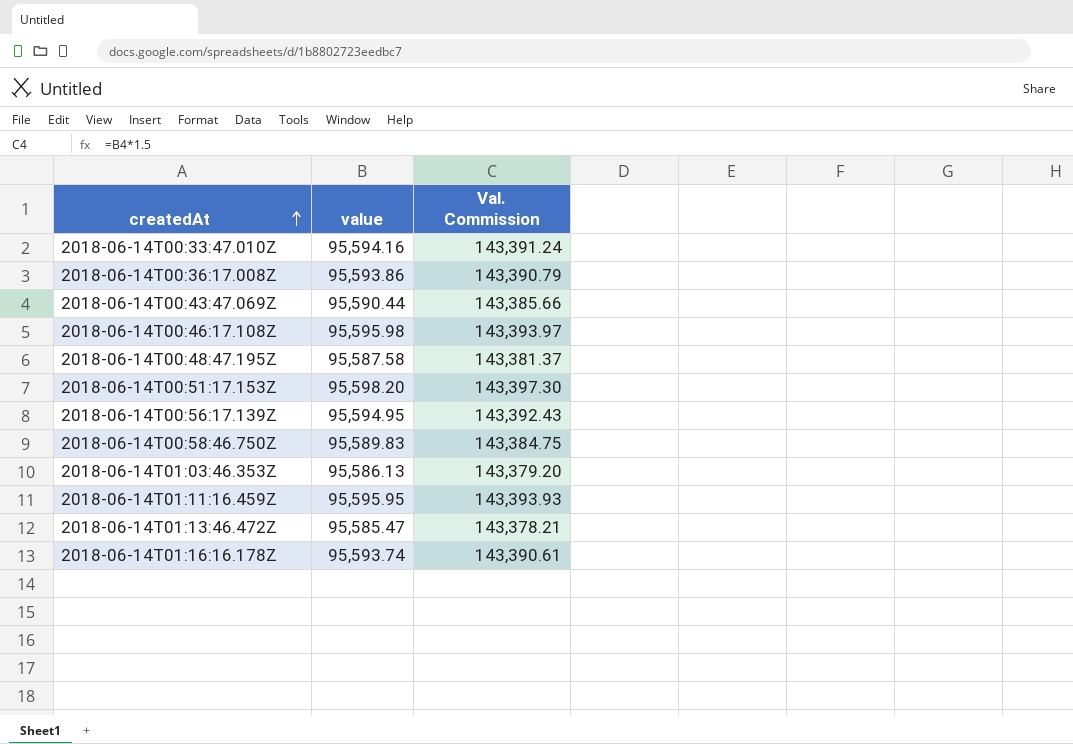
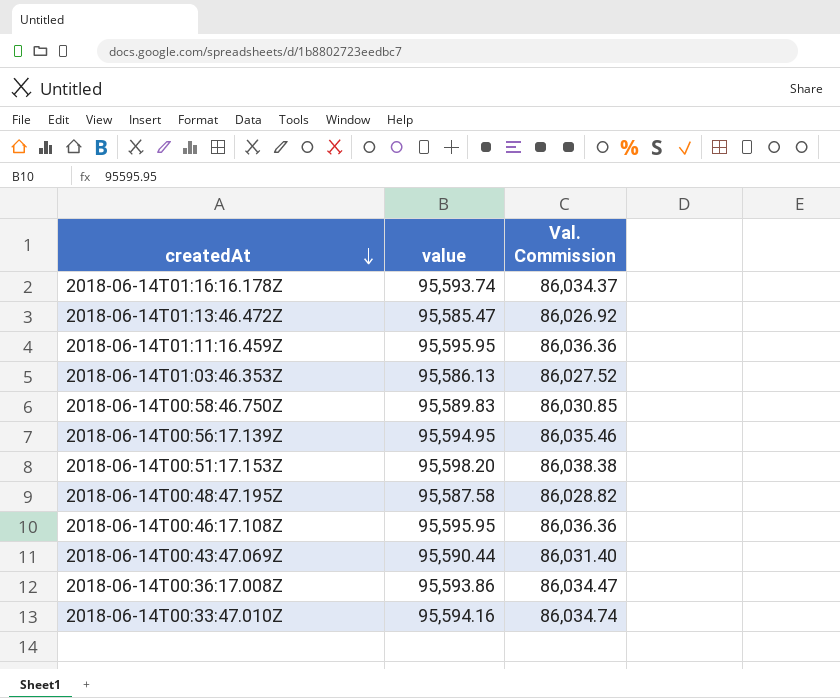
row order: createdAt ascending -> createdAt descending
column Val. Commission | formula: [value] * 1.5 -> [value] * 0.9
2018-06-14T00:46:17.108Z | value: 95,595.98 -> 95,595.95

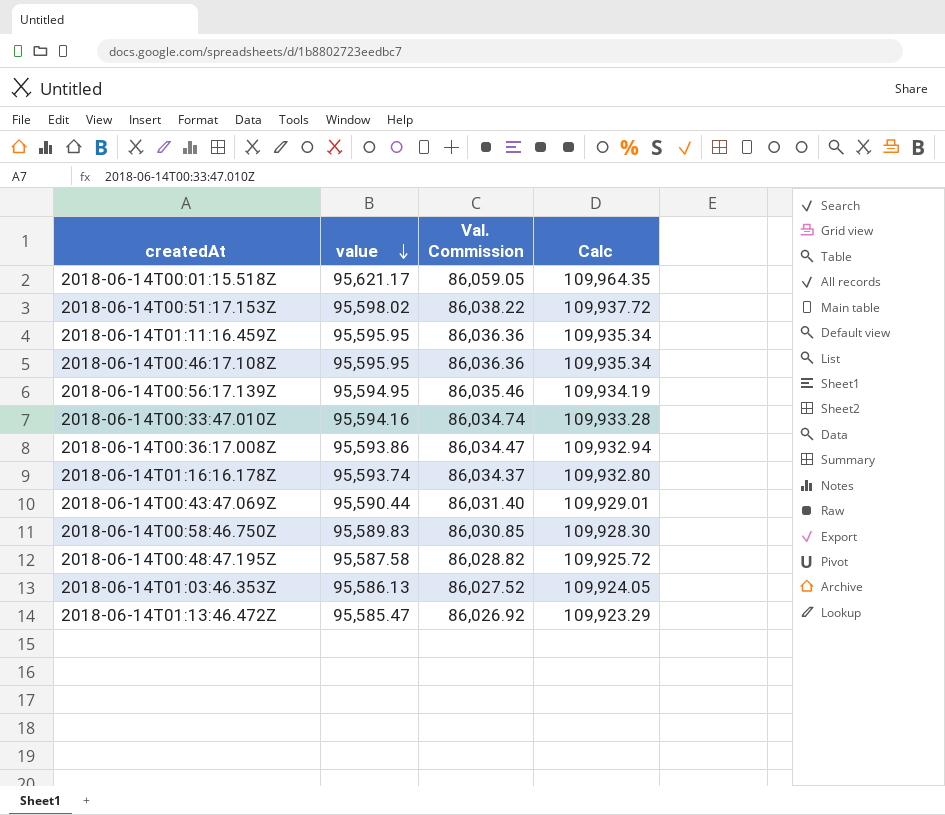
row order: createdAt descending -> value descending
column Calc | formula: none -> [value] * 1.15
row 2018-06-14T00:01:15.518Z: none -> 95,621.17 | 86,059.05 | 109,964.35
2018-06-14T00:51:17.153Z | value: 95,598.20 -> 95,598.02
2018-06-14T00:51:17.153Z | Val. Commission: 86,038.38 -> 86,038.22

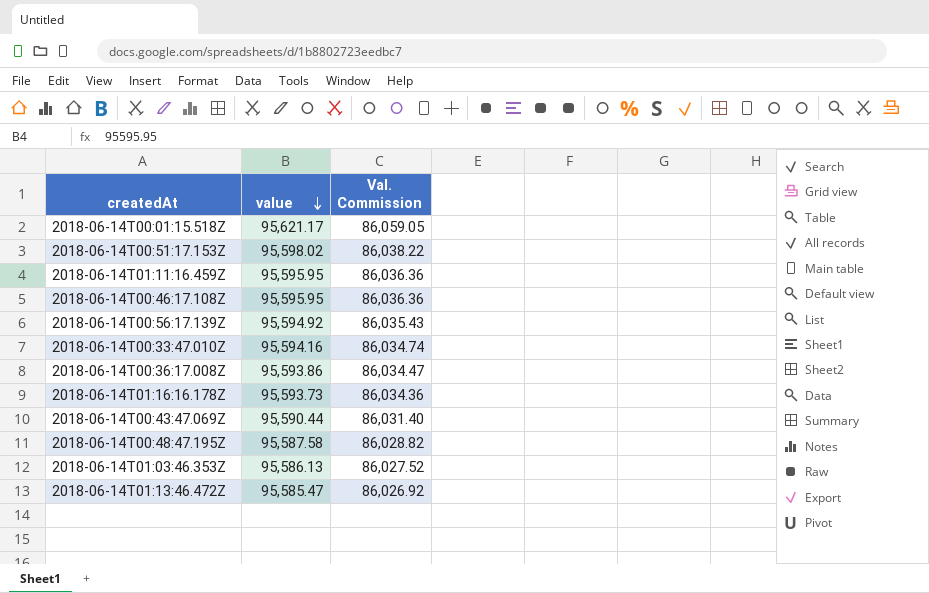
column Calc | formula: [value] * 1.15 -> none
row 2018-06-14T00:58:46.750Z: 95,589.83 | 86,030.85 | 109,928.30 -> none
2018-06-14T00:56:17.139Z | value: 95,594.95 -> 95,594.92
2018-06-14T00:56:17.139Z | Val. Commission: 86,035.46 -> 86,035.43
2018-06-14T01:16:16.178Z | value: 95,593.74 -> 95,593.73
2018-06-14T01:16:16.178Z | Val. Commission: 86,034.37 -> 86,034.36

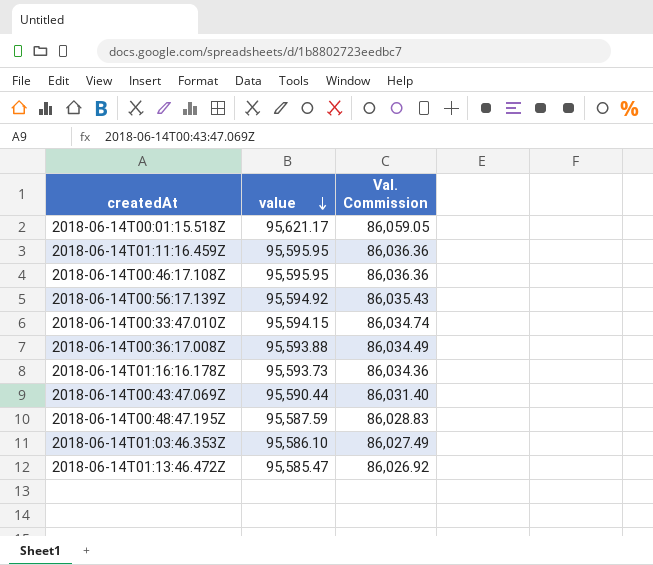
row 2018-06-14T00:51:17.153Z: 95,598.02 | 86,038.22 -> none
2018-06-14T00:33:47.010Z | value: 95,594.16 -> 95,594.15
2018-06-14T00:36:17.008Z | value: 95,593.86 -> 95,593.88
2018-06-14T00:36:17.008Z | Val. Commission: 86,034.47 -> 86,034.49
2018-06-14T00:48:47.195Z | value: 95,587.58 -> 95,587.59
2018-06-14T00:48:47.195Z | Val. Commission: 86,028.82 -> 86,028.83
2018-06-14T01:03:46.353Z | value: 95,586.13 -> 95,586.10
2018-06-14T01:03:46.353Z | Val. Commission: 86,027.52 -> 86,027.49

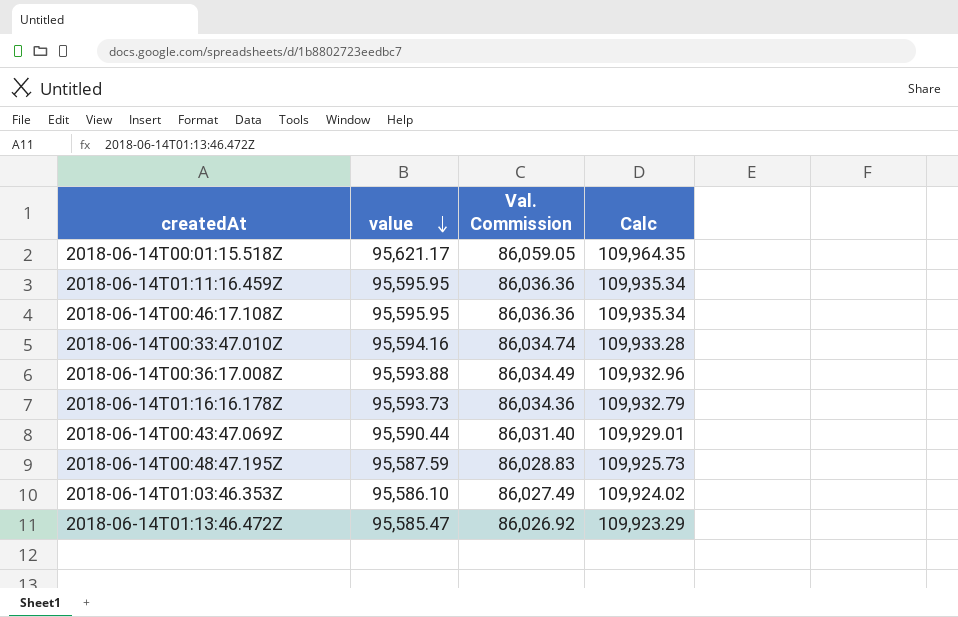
column Calc | formula: none -> [value] * 1.15
row 2018-06-14T00:56:17.139Z: 95,594.92 | 86,035.43 -> none
2018-06-14T00:33:47.010Z | value: 95,594.15 -> 95,594.16

